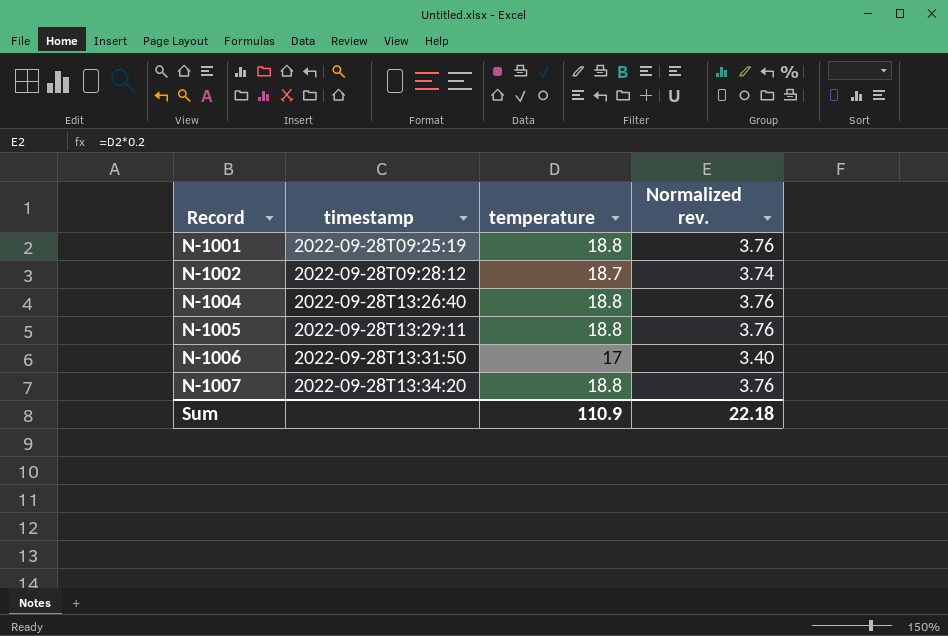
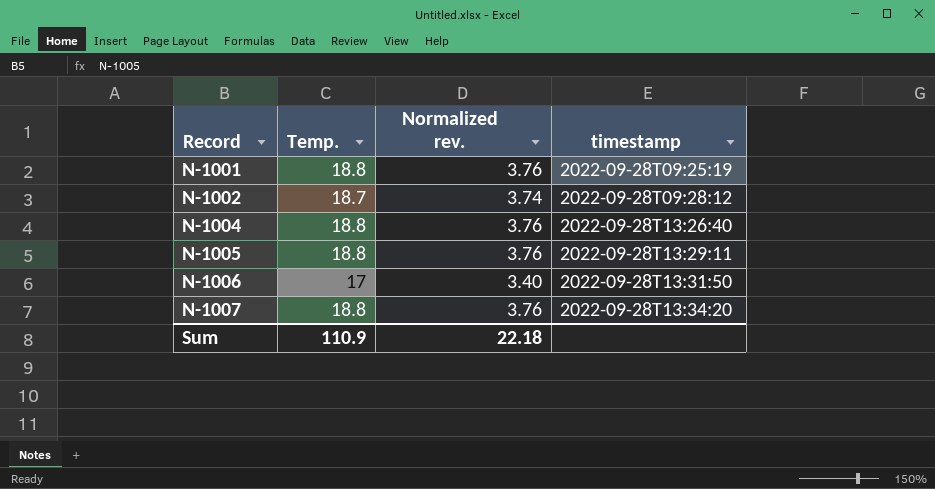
column name: temperature -> Temp.
column timestamp | position: 2 -> 4

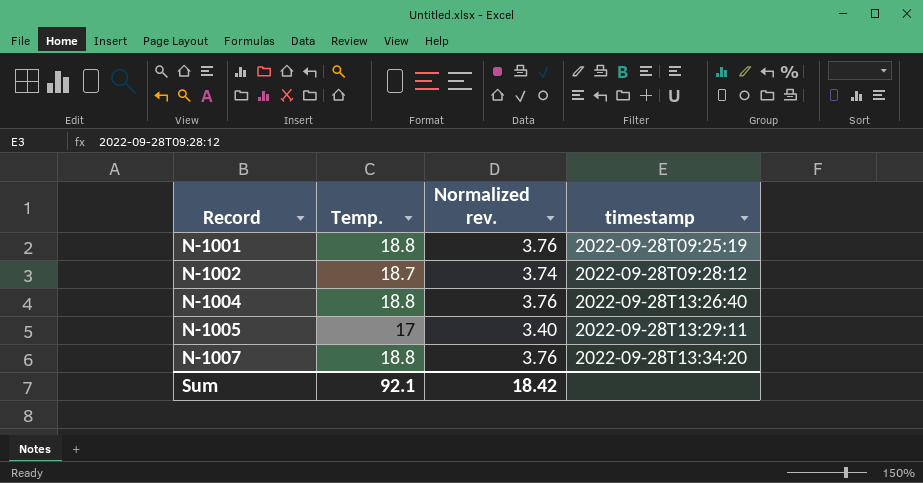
row N-1006: 17 | 3.40 | 2022-09-28T13:31:50 -> none
N-1005 | Temp.: 18.8 -> 17
N-1005 | Normalized rev.: 3.76 -> 3.40
Sum | Temp.: 110.9 -> 92.1
Sum | Normalized rev.: 22.18 -> 18.42

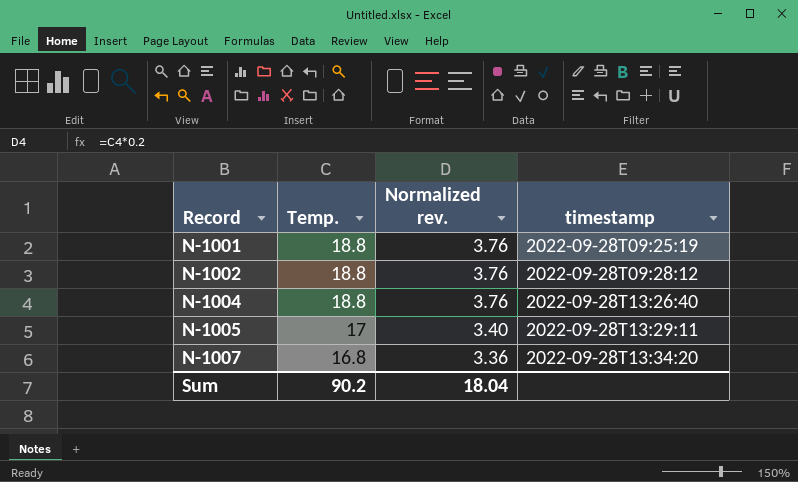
N-1002 | Temp.: 18.7 -> 18.8
N-1002 | Normalized rev.: 3.74 -> 3.76
N-1007 | Temp.: 18.8 -> 16.8
N-1007 | Normalized rev.: 3.76 -> 3.36
Sum | Temp.: 92.1 -> 90.2
Sum | Normalized rev.: 18.42 -> 18.04

